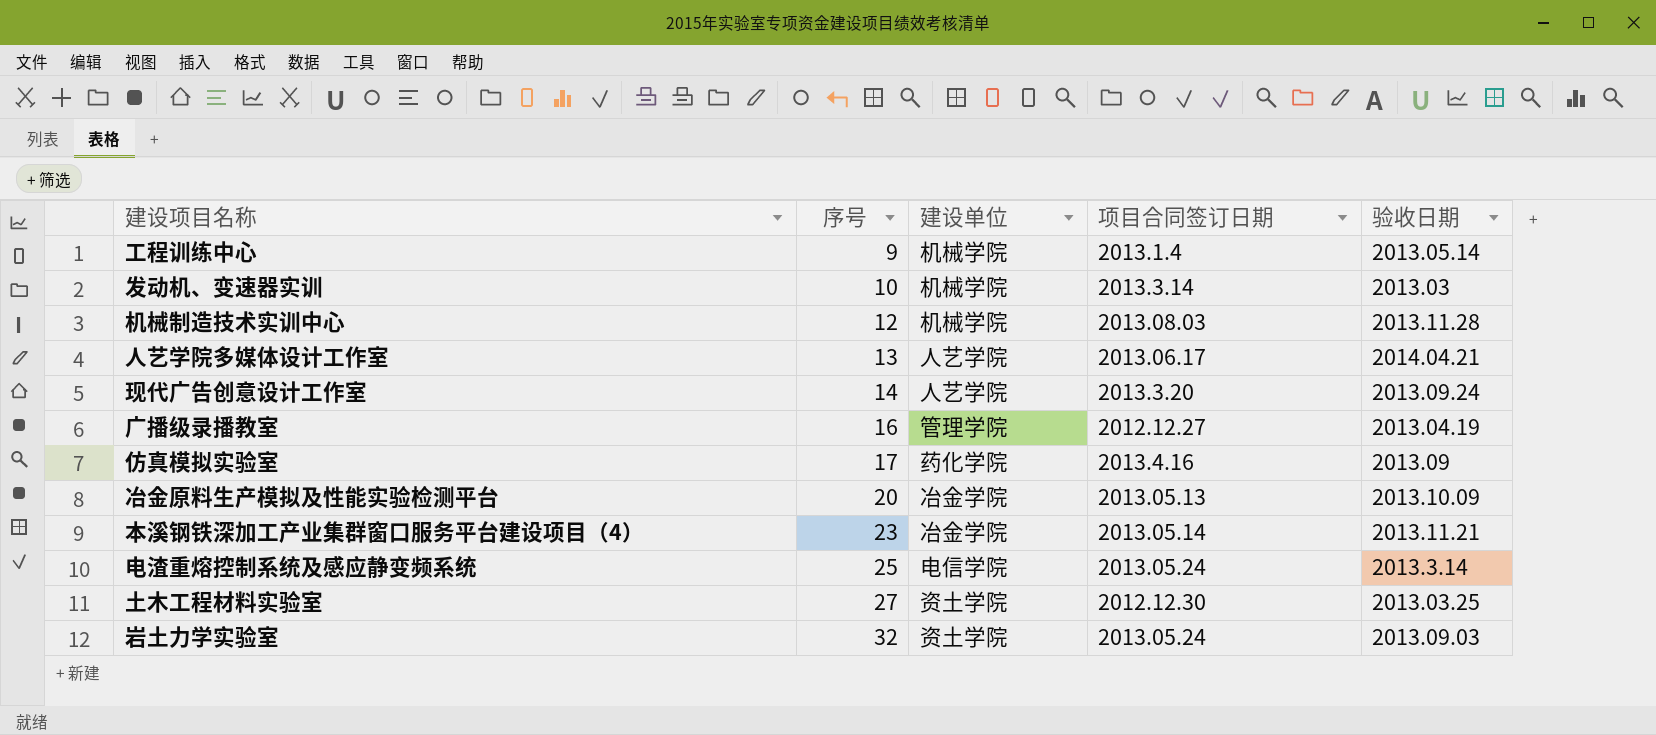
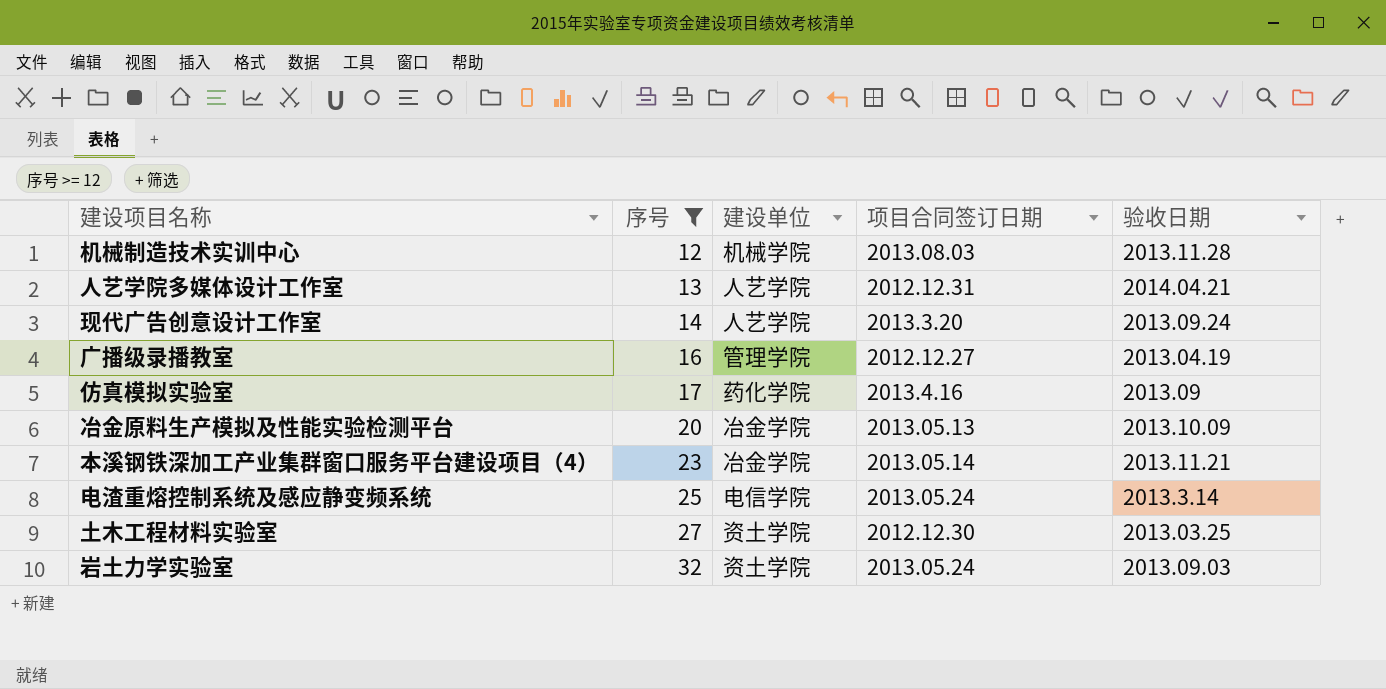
filter: none -> 序号 >= 12
人艺学院多媒体设计工作室 | 项目合同签订日期: 2013.06.17 -> 2012.12.31

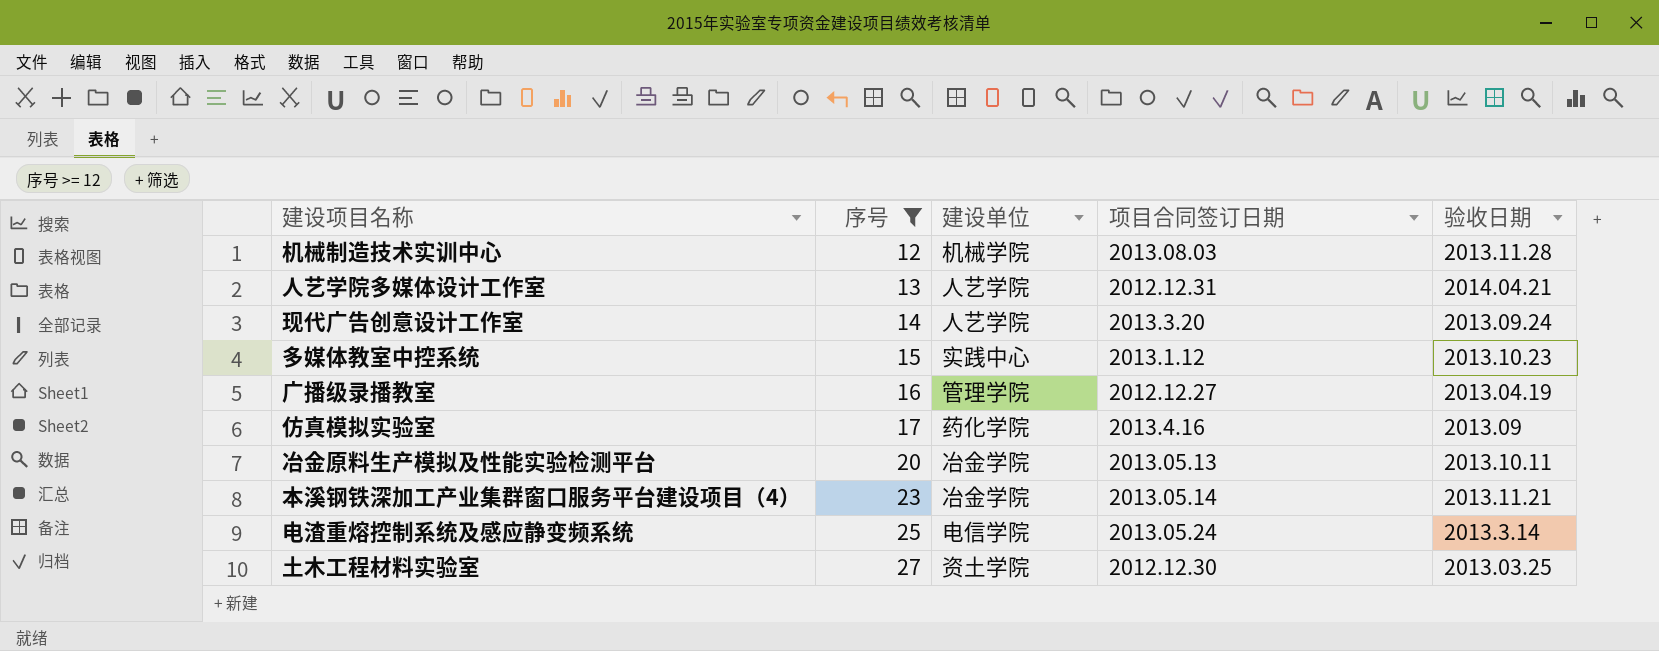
row 岩土力学实验室: 32 | 资土学院 | 2013.05.24 | 2013.09.03 -> none
row 多媒体教室中控系统: none -> 15 | 实践中心 | 2013.1.12 | 2013.10.23
冶金原料生产模拟及性能实验检测平台 | 验收日期: 2013.10.09 -> 2013.10.11

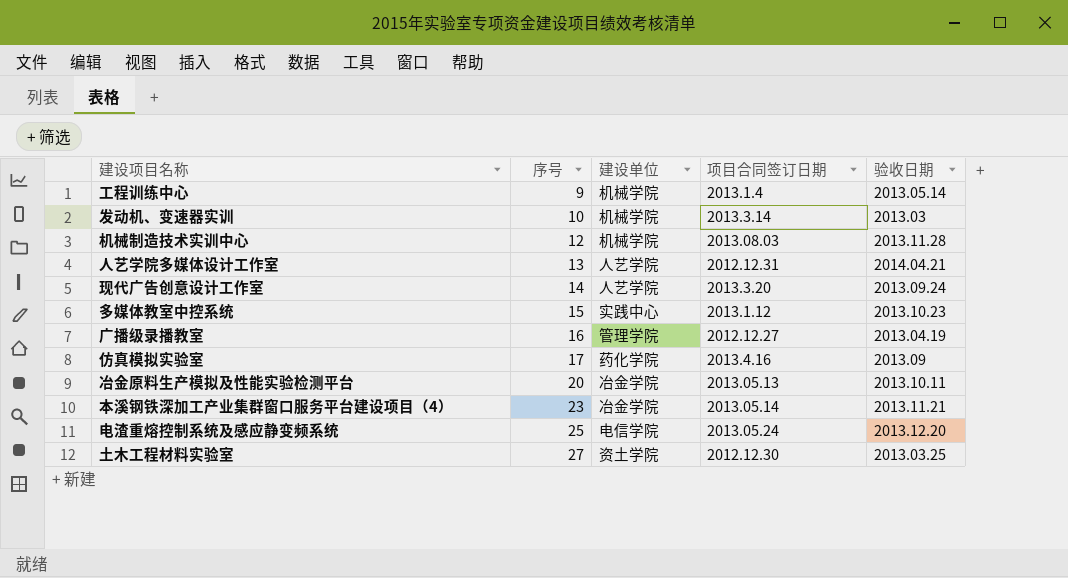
filter: 序号 >= 12 -> none
电渣重熔控制系统及感应静变频系统 | 验收日期: 2013.3.14 -> 2013.12.20

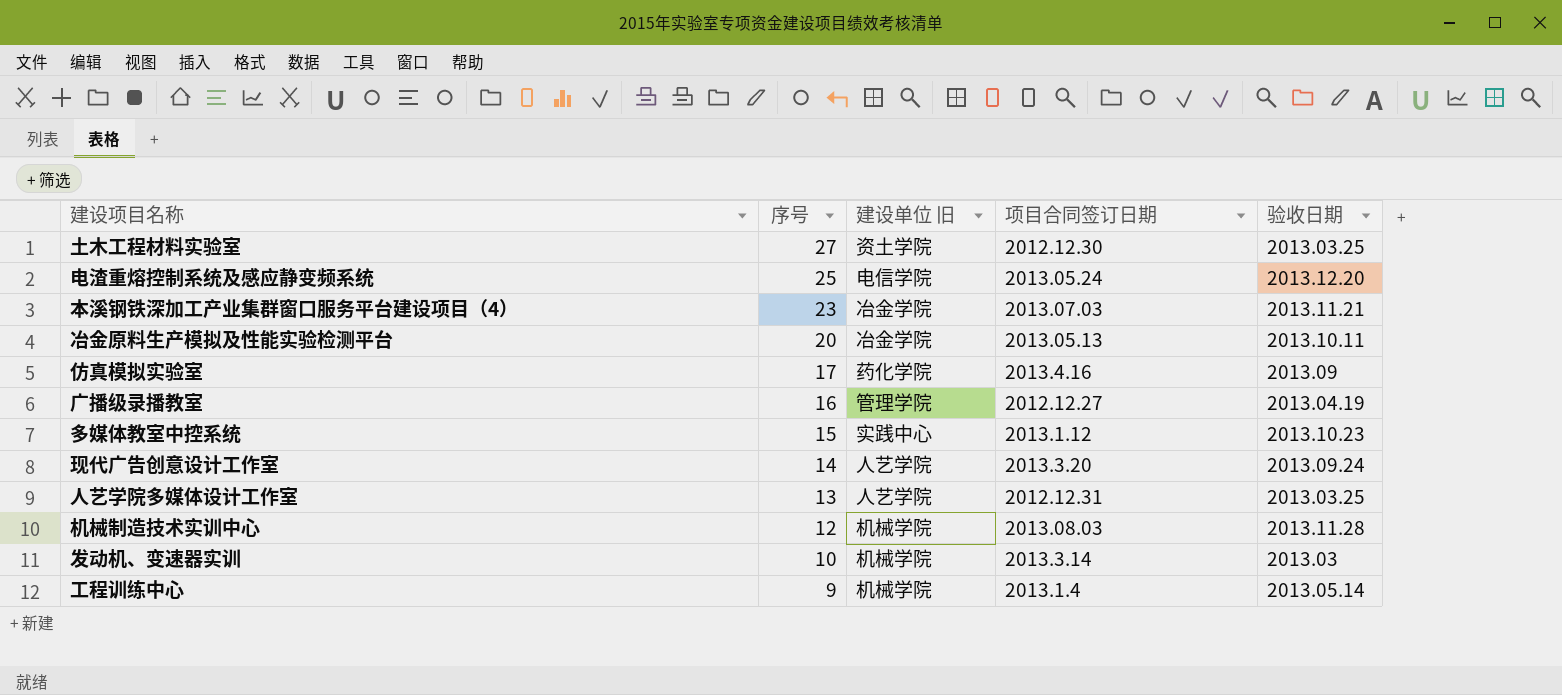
row order: 序号 ascending -> 序号 descending
column name: 建设单位 -> 建设单位 旧
本溪钢铁深加工产业集群窗口服务平台建设项目（4） | 项目合同签订日期: 2013.05.14 -> 2013.07.03
人艺学院多媒体设计工作室 | 验收日期: 2014.04.21 -> 2013.03.25

